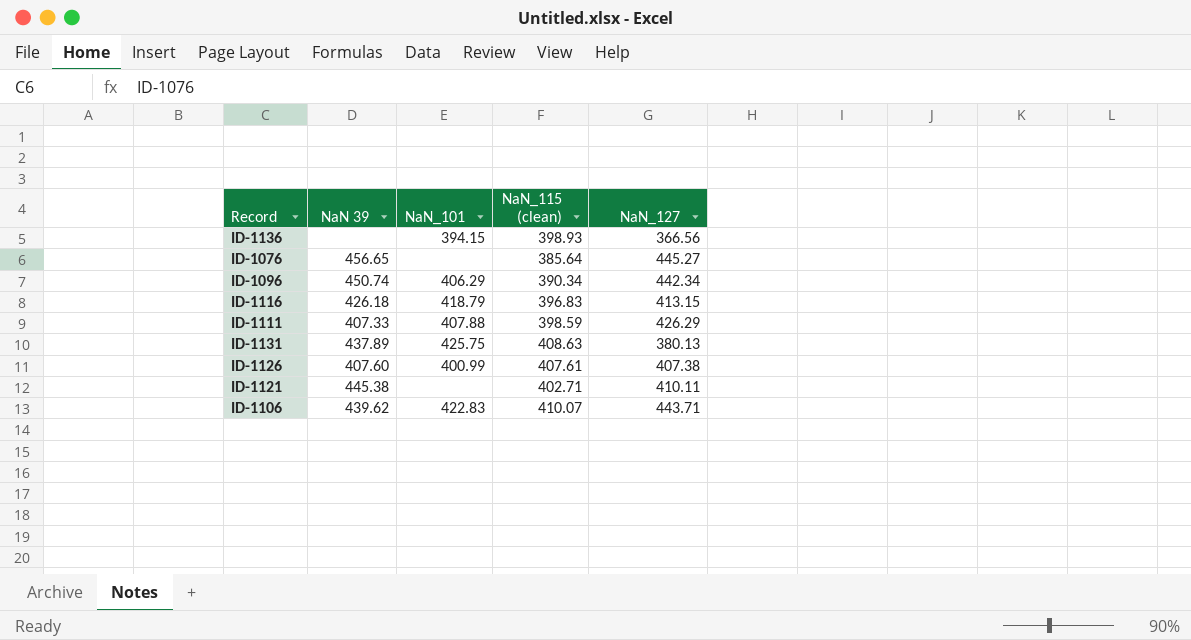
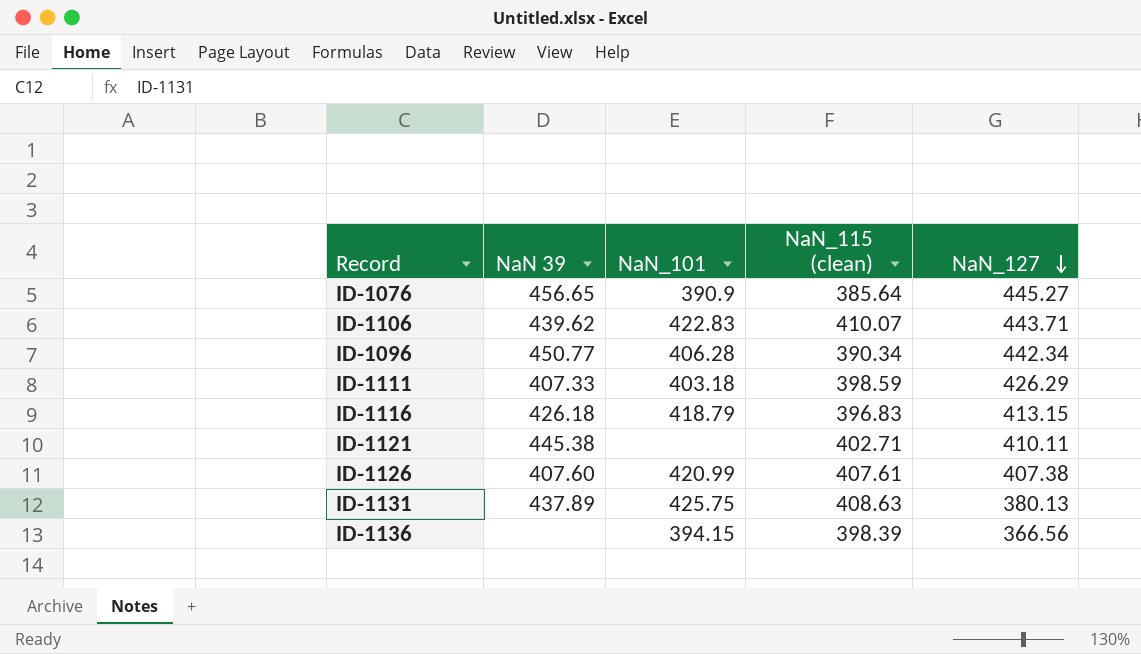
row order: none -> NaN_127 descending
ID-1076 | NaN_101: none -> 390.9
ID-1096 | NaN 39: 450.74 -> 450.77
ID-1096 | NaN_101: 406.29 -> 406.28
ID-1111 | NaN_101: 407.88 -> 403.18
ID-1126 | NaN_101: 400.99 -> 420.99
ID-1136 | NaN_115 (clean): 398.93 -> 398.39

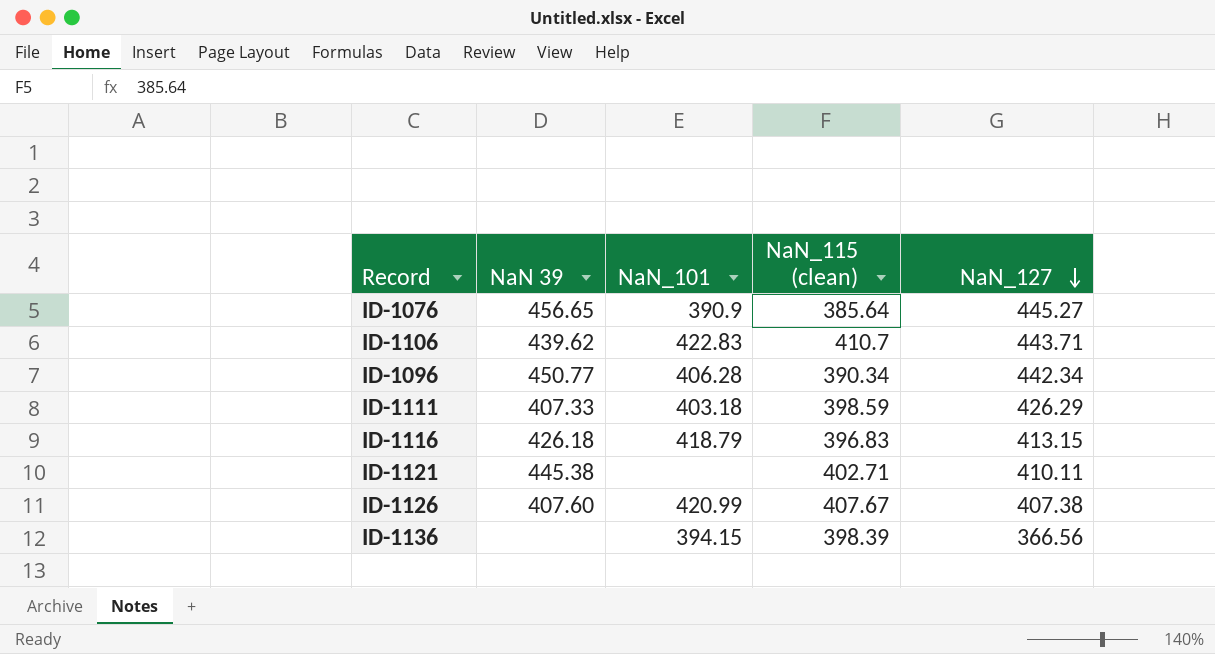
row ID-1131: 437.89 | 425.75 | 408.63 | 380.13 -> none
ID-1106 | NaN_115 (clean): 410.07 -> 410.7
ID-1126 | NaN_115 (clean): 407.61 -> 407.67

